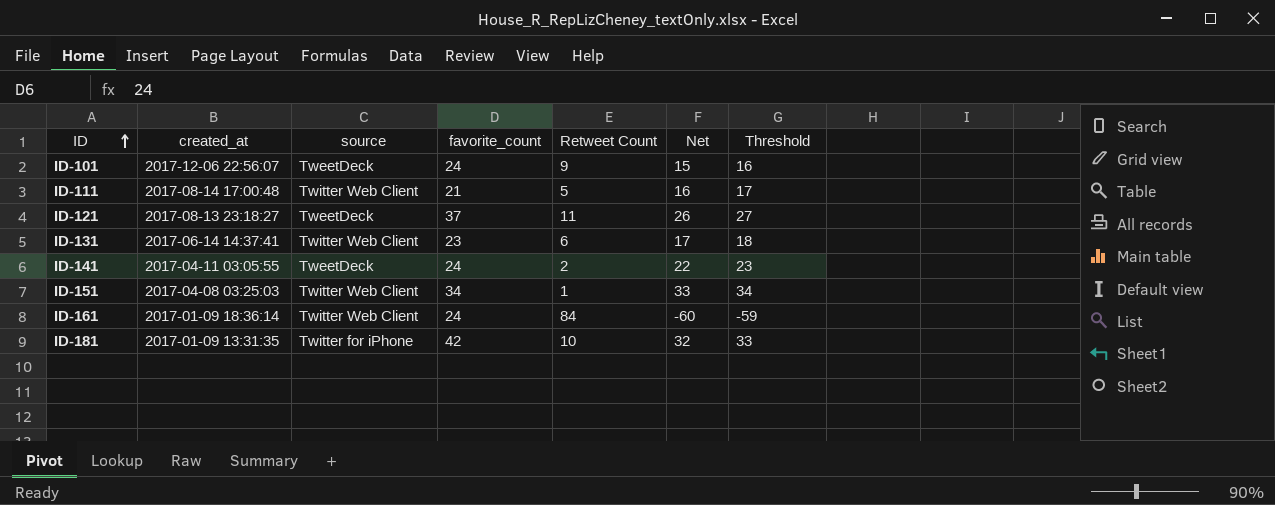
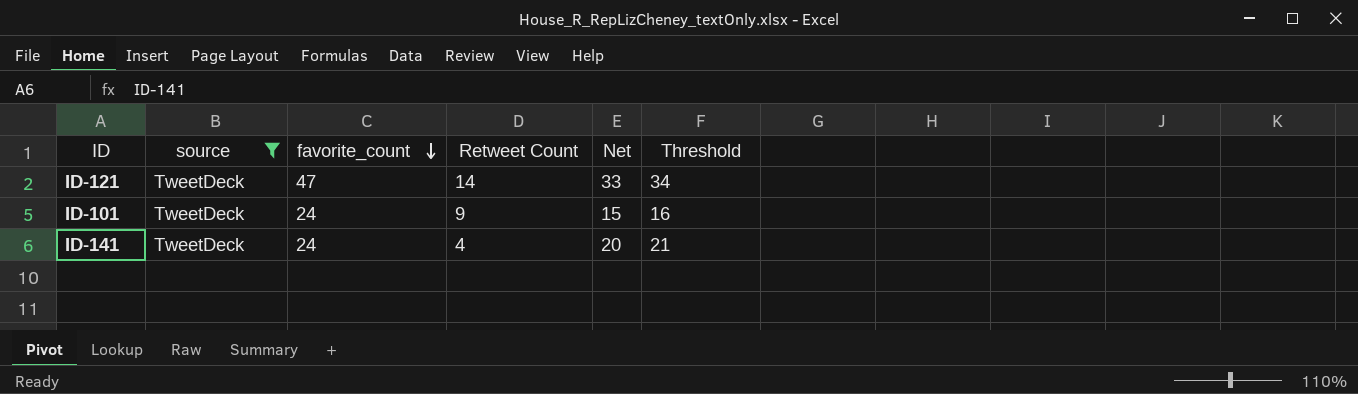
filter: none -> source = TweetDeck
row order: ID ascending -> favorite_count descending
column created_at | position: 2 -> none
ID-121 | favorite_count: 37 -> 47
ID-121 | Retweet Count: 11 -> 14
ID-121 | Net: 26 -> 33
ID-121 | Threshold: 27 -> 34
ID-141 | Retweet Count: 2 -> 4
ID-141 | Net: 22 -> 20
ID-141 | Threshold: 23 -> 21

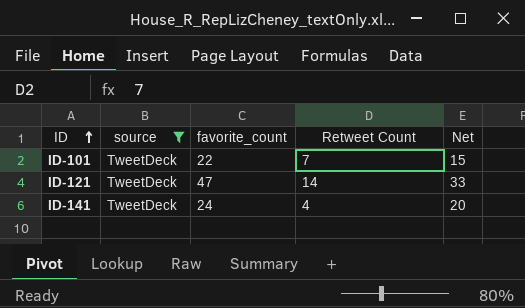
row order: favorite_count descending -> ID ascending
column Threshold | formula: [Net] + 1 -> none
ID-101 | favorite_count: 24 -> 22
ID-101 | Retweet Count: 9 -> 7

